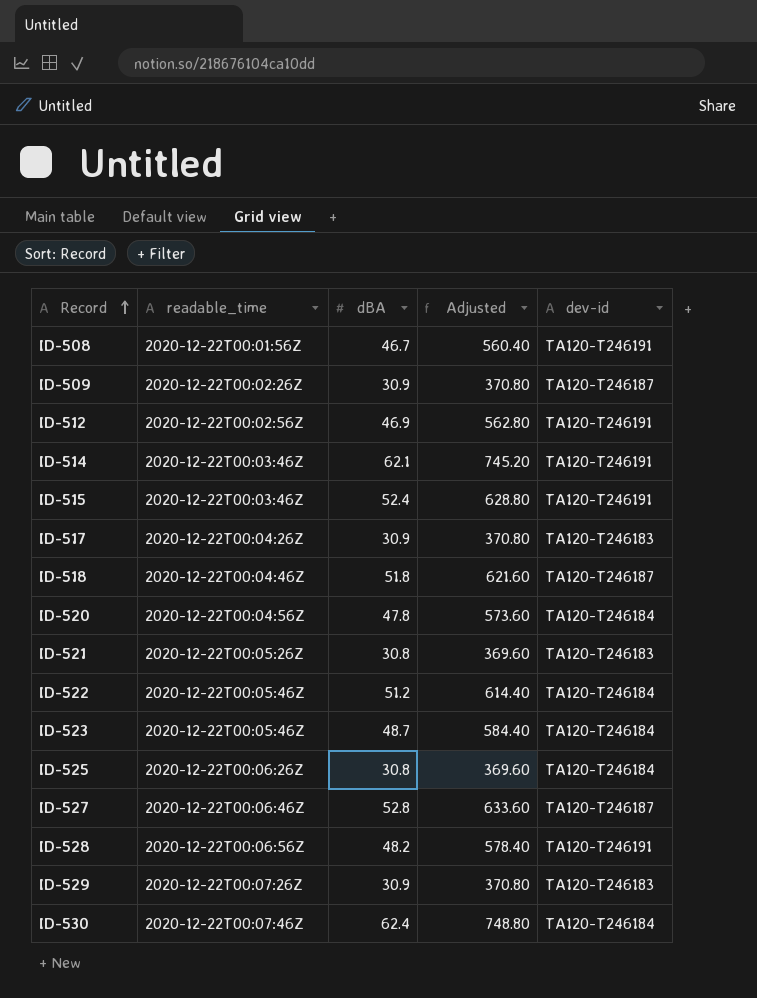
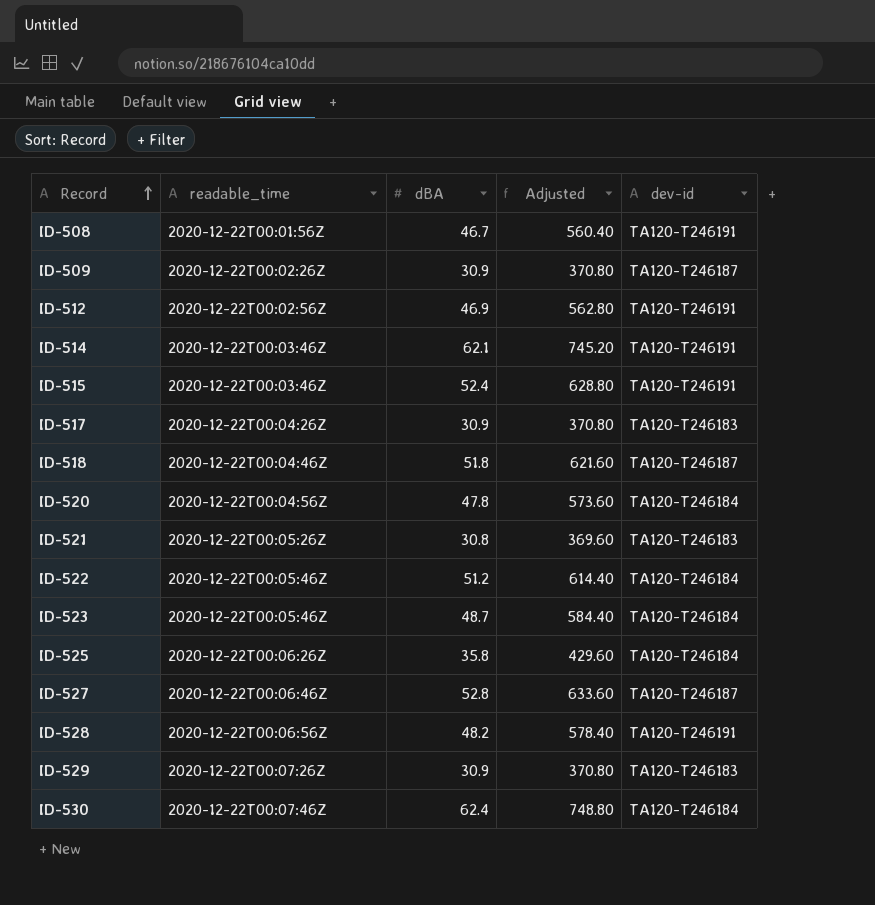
ID-525 | dBA: 30.8 -> 35.8
ID-525 | Adjusted: 369.60 -> 429.60

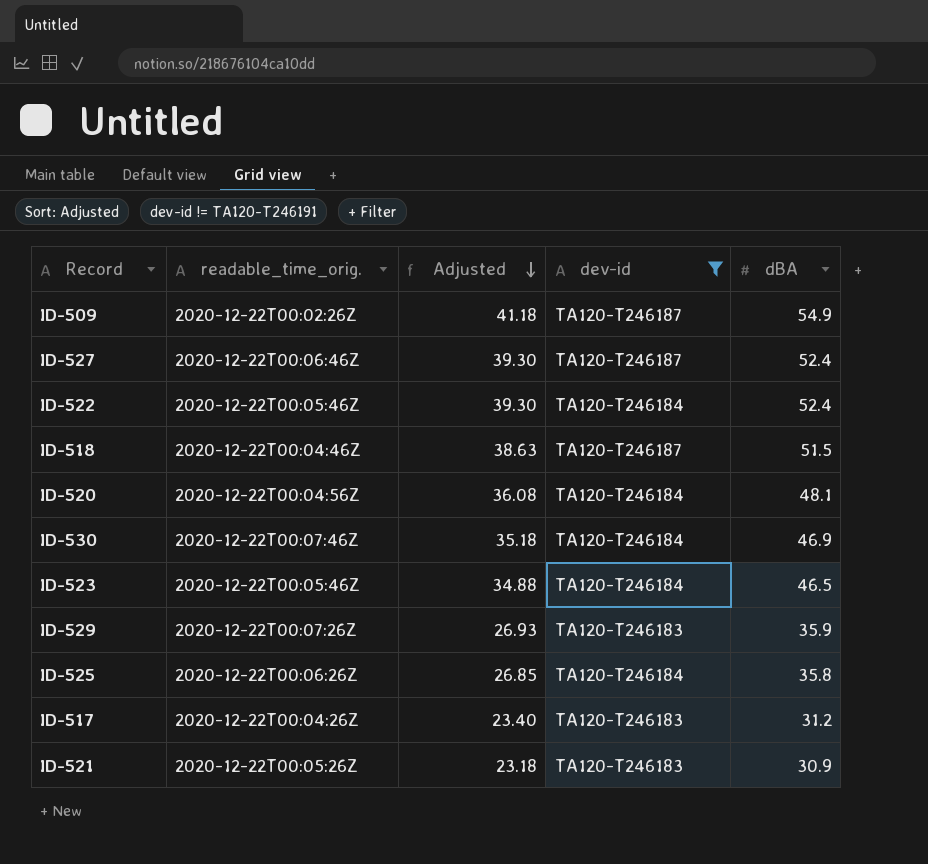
filter: none -> dev-id != TA120-T246191
row order: Record ascending -> Adjusted descending
column name: readable_time -> readable_time_orig.
column Adjusted | formula: [dBA] * 12 -> [dBA] * 0.75
column dBA | position: 3 -> 5
ID-509 | dBA: 30.9 -> 54.9
ID-527 | dBA: 52.8 -> 52.4
ID-522 | dBA: 51.2 -> 52.4
ID-518 | dBA: 51.8 -> 51.5
ID-520 | dBA: 47.8 -> 48.1
ID-530 | dBA: 62.4 -> 46.9
ID-523 | dBA: 48.7 -> 46.5
ID-529 | dBA: 30.9 -> 35.9
ID-517 | dBA: 30.9 -> 31.2
ID-521 | dBA: 30.8 -> 30.9

